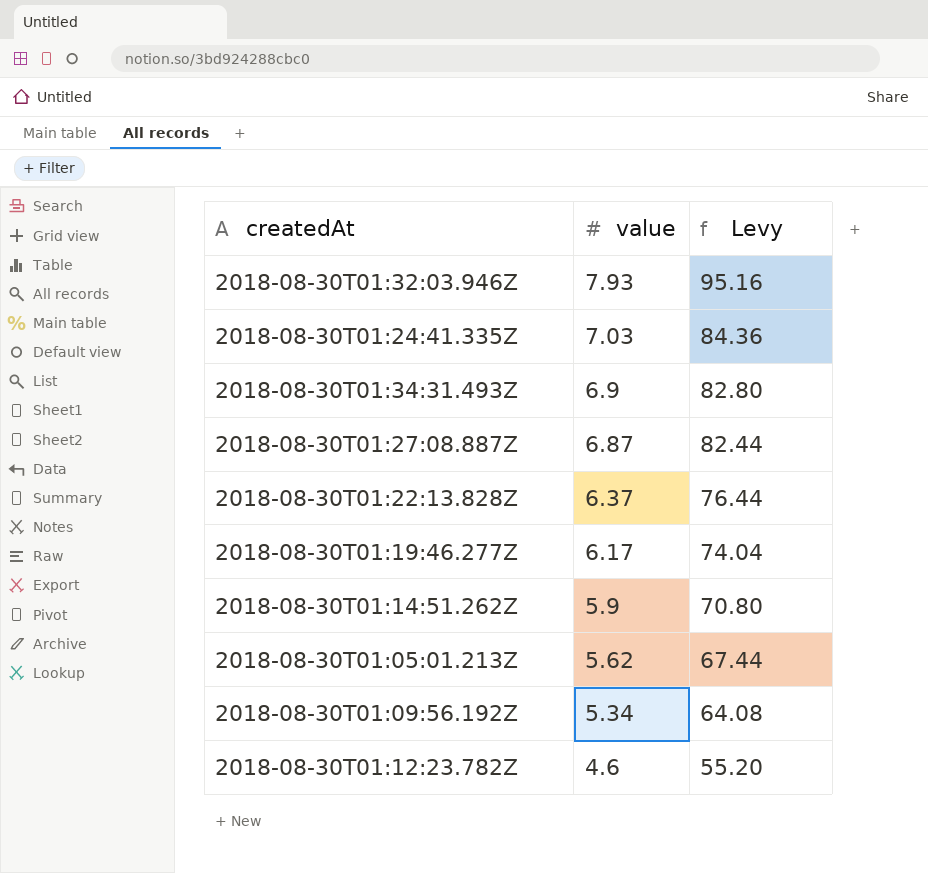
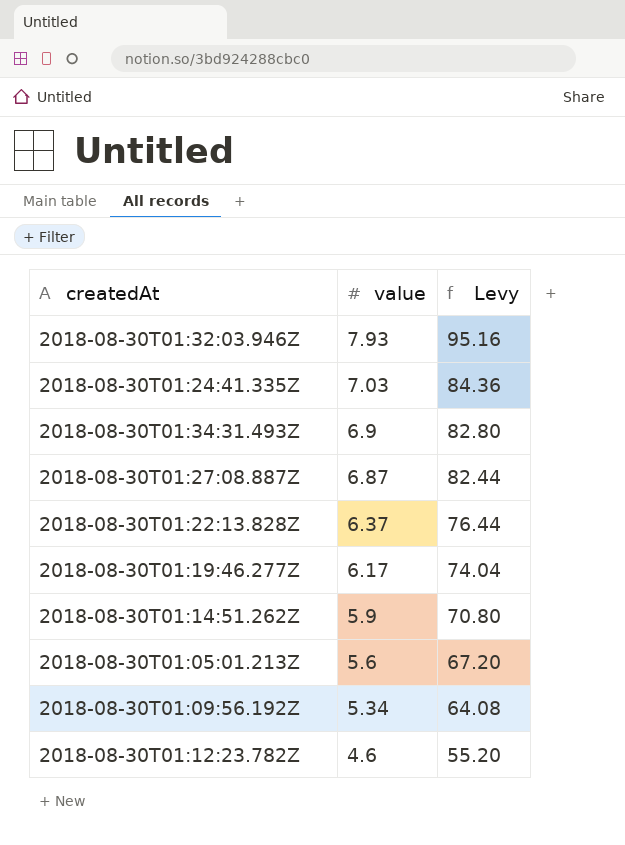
2018-08-30T01:05:01.213Z | value: 5.62 -> 5.6
2018-08-30T01:05:01.213Z | Levy: 67.44 -> 67.20

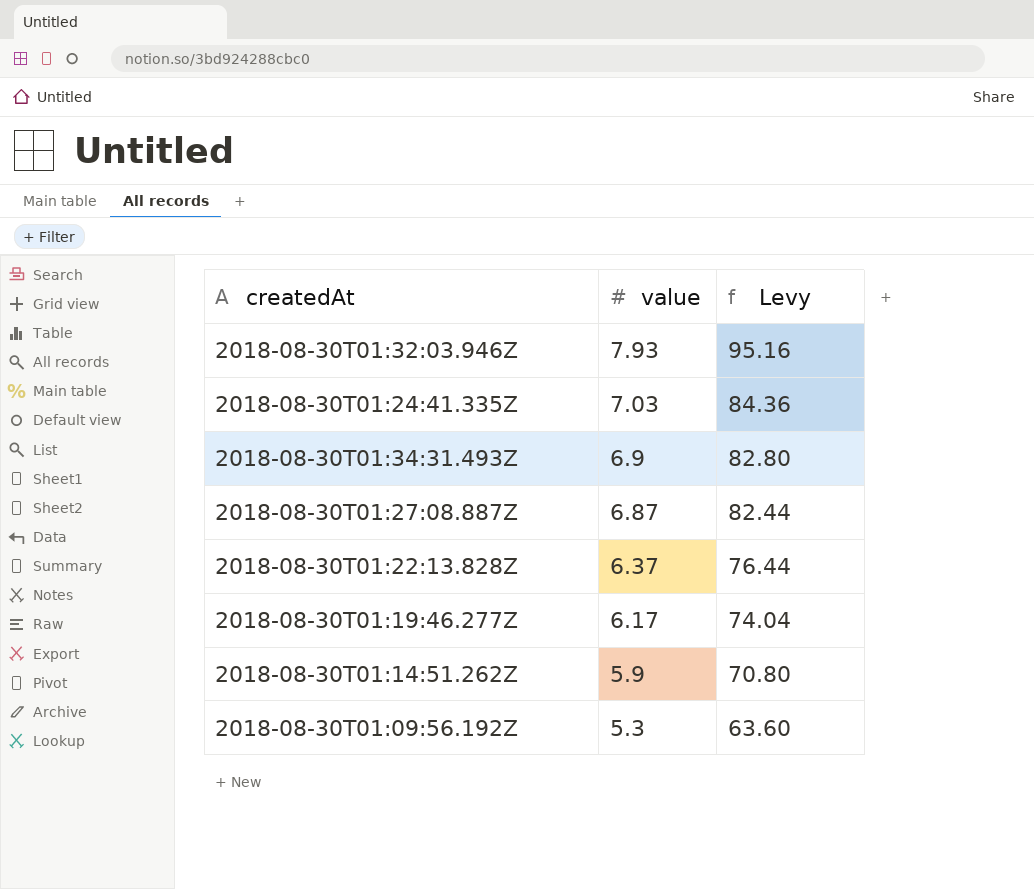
row 2018-08-30T01:05:01.213Z: 5.6 | 67.20 -> none
row 2018-08-30T01:12:23.782Z: 4.6 | 55.20 -> none
2018-08-30T01:09:56.192Z | value: 5.34 -> 5.3
2018-08-30T01:09:56.192Z | Levy: 64.08 -> 63.60

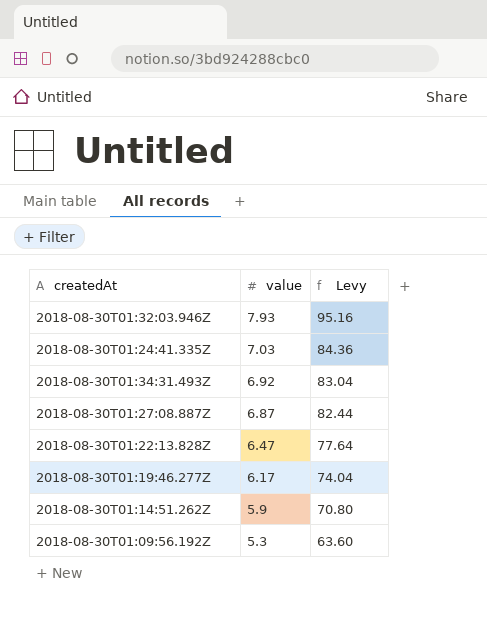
2018-08-30T01:34:31.493Z | value: 6.9 -> 6.92
2018-08-30T01:34:31.493Z | Levy: 82.80 -> 83.04
2018-08-30T01:22:13.828Z | value: 6.37 -> 6.47
2018-08-30T01:22:13.828Z | Levy: 76.44 -> 77.64

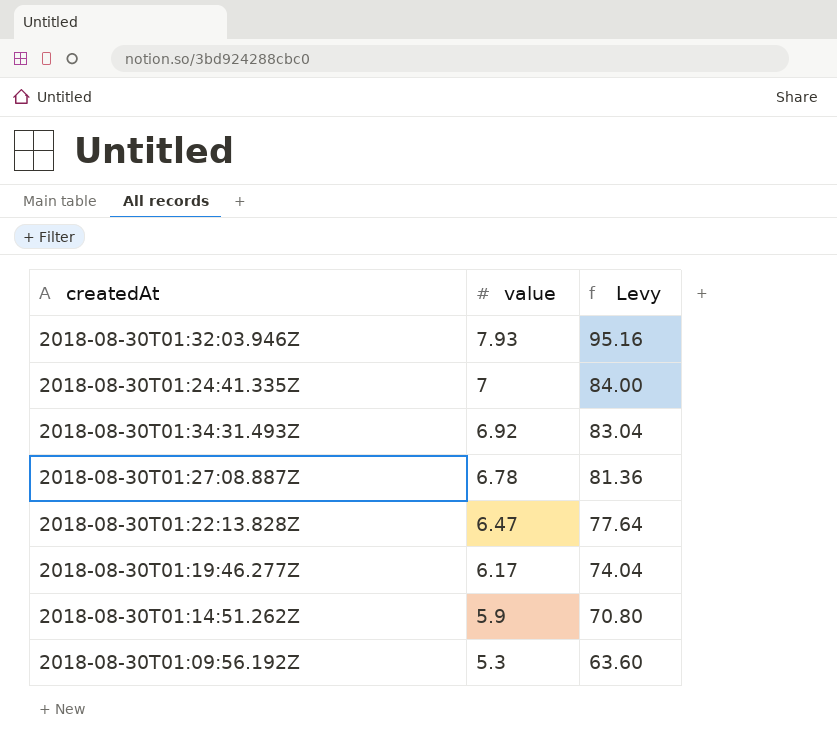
2018-08-30T01:24:41.335Z | value: 7.03 -> 7
2018-08-30T01:24:41.335Z | Levy: 84.36 -> 84.00
2018-08-30T01:27:08.887Z | value: 6.87 -> 6.78
2018-08-30T01:27:08.887Z | Levy: 82.44 -> 81.36

